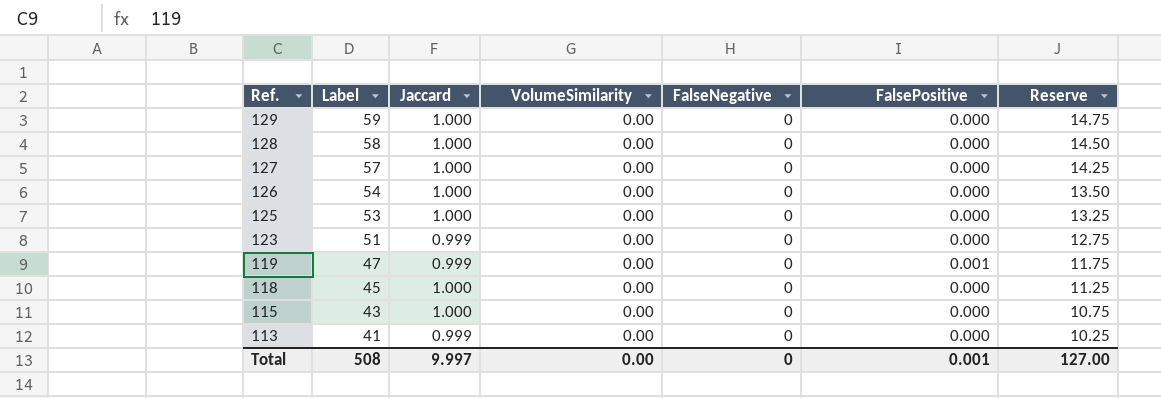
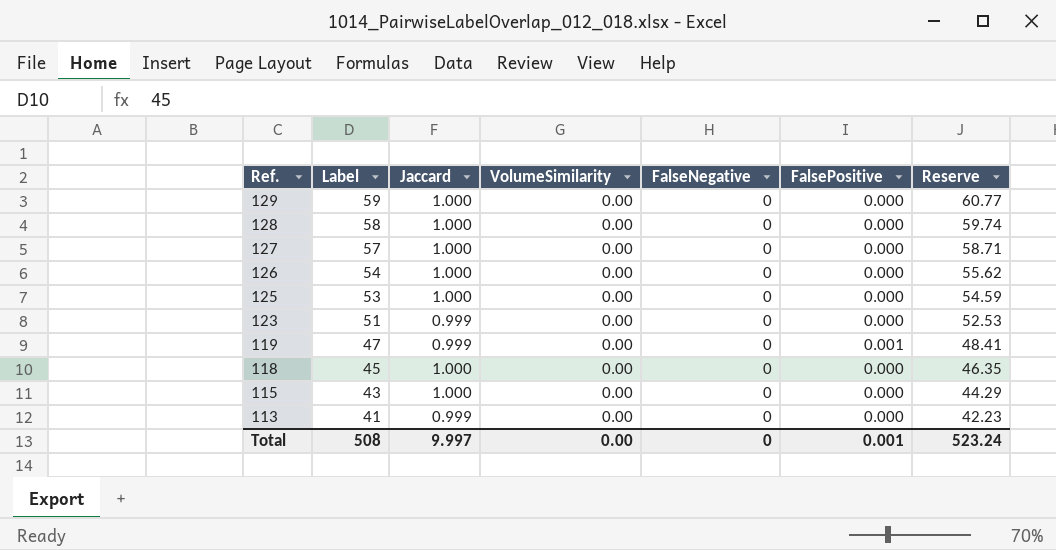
column Reserve | formula: [Label] * 0.25 -> [Label] * 1.03
Total | Reserve: 127.00 -> 523.24

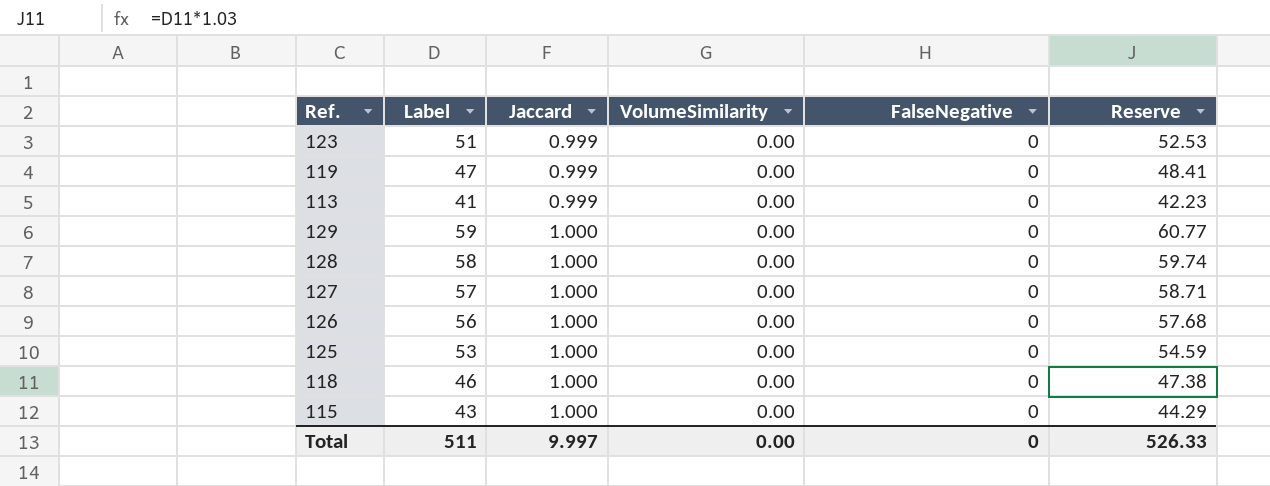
row order: Ref. descending -> Jaccard ascending
column FalsePositive | position: 6 -> none
126 | Label: 54 -> 56
126 | Reserve: 55.62 -> 57.68
118 | Label: 45 -> 46
118 | Reserve: 46.35 -> 47.38
Total | Label: 508 -> 511
Total | Reserve: 523.24 -> 526.33

